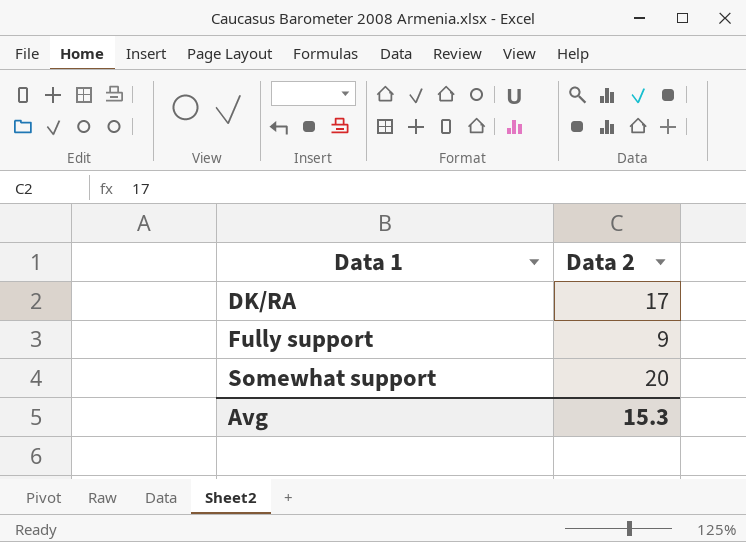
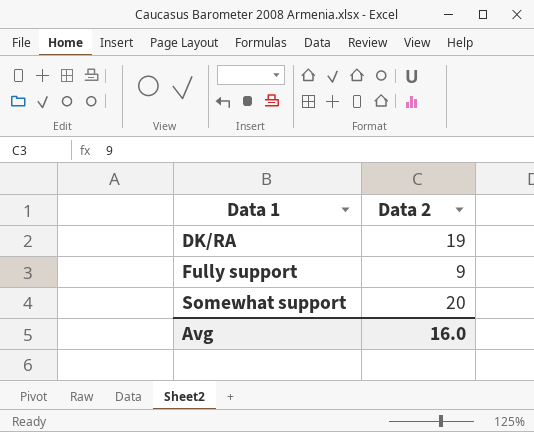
DK/RA | Data 2: 17 -> 19
Avg | Data 2: 15.3 -> 16.0

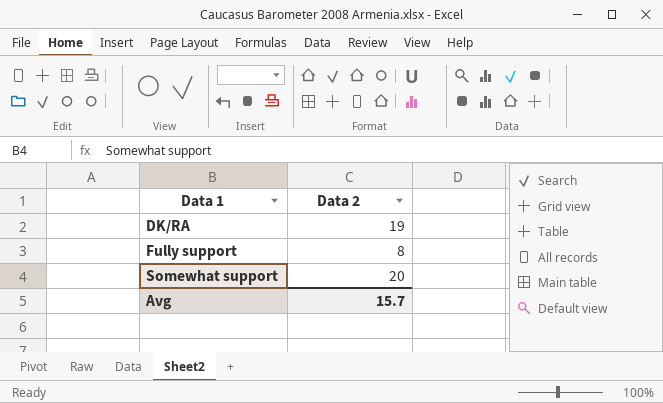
Fully support | Data 2: 9 -> 8
Avg | Data 2: 16.0 -> 15.7

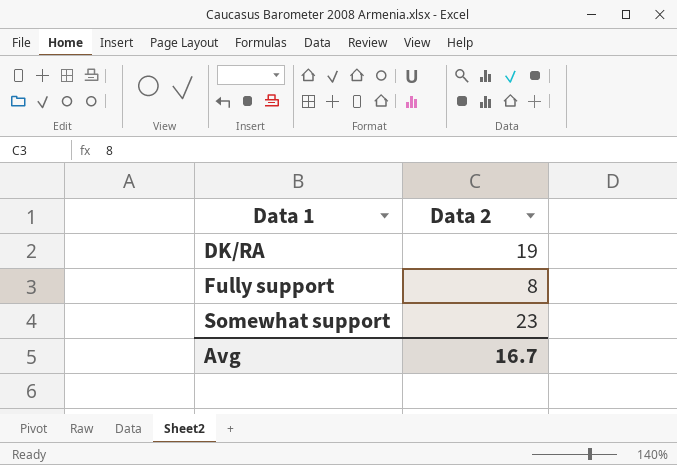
Somewhat support | Data 2: 20 -> 23
Avg | Data 2: 15.7 -> 16.7

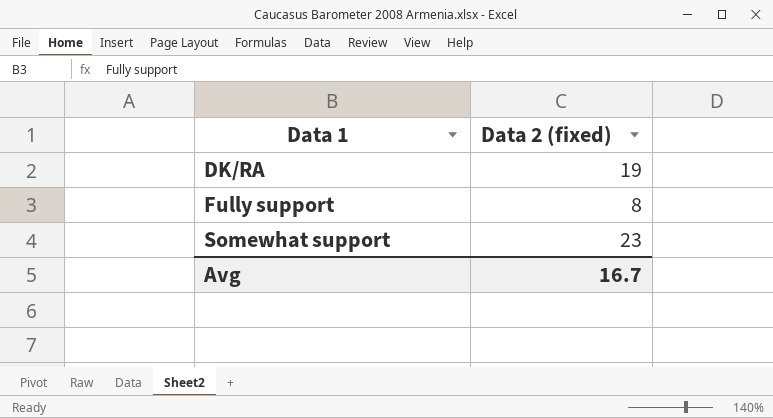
column name: Data 2 -> Data 2 (fixed)

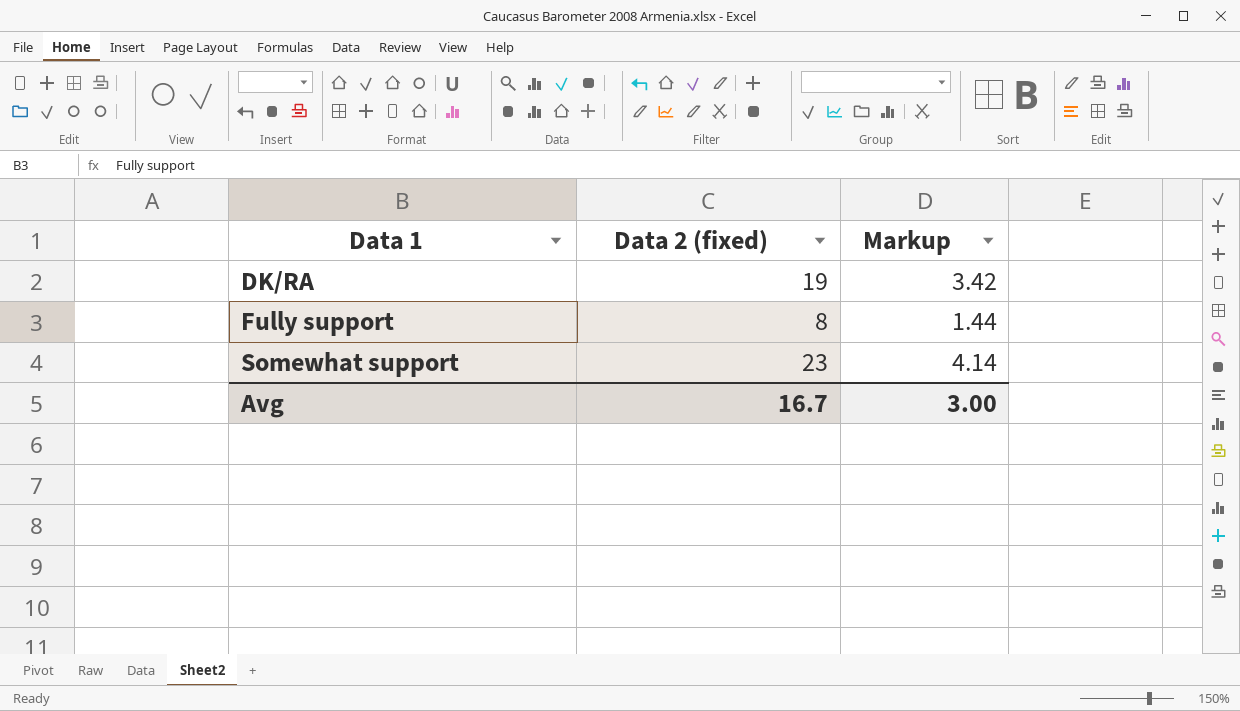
column Markup | formula: none -> [Data 2 (fixed)] * 0.18

